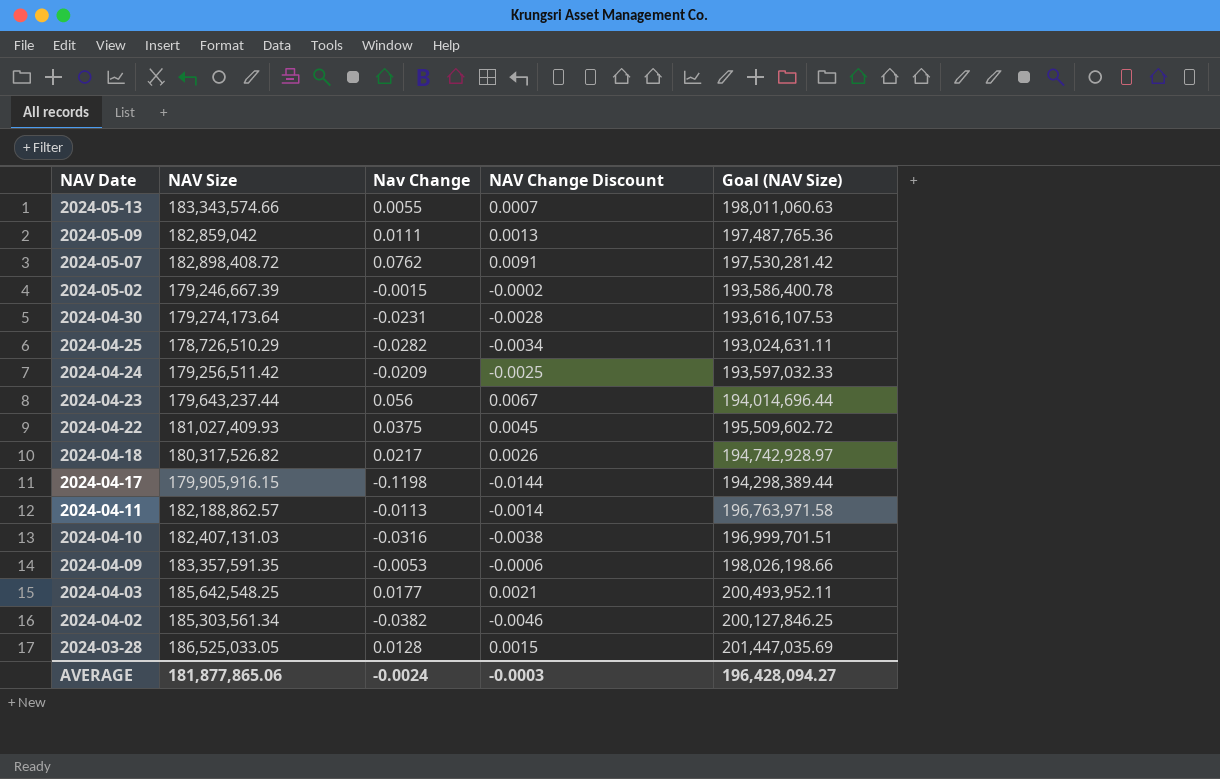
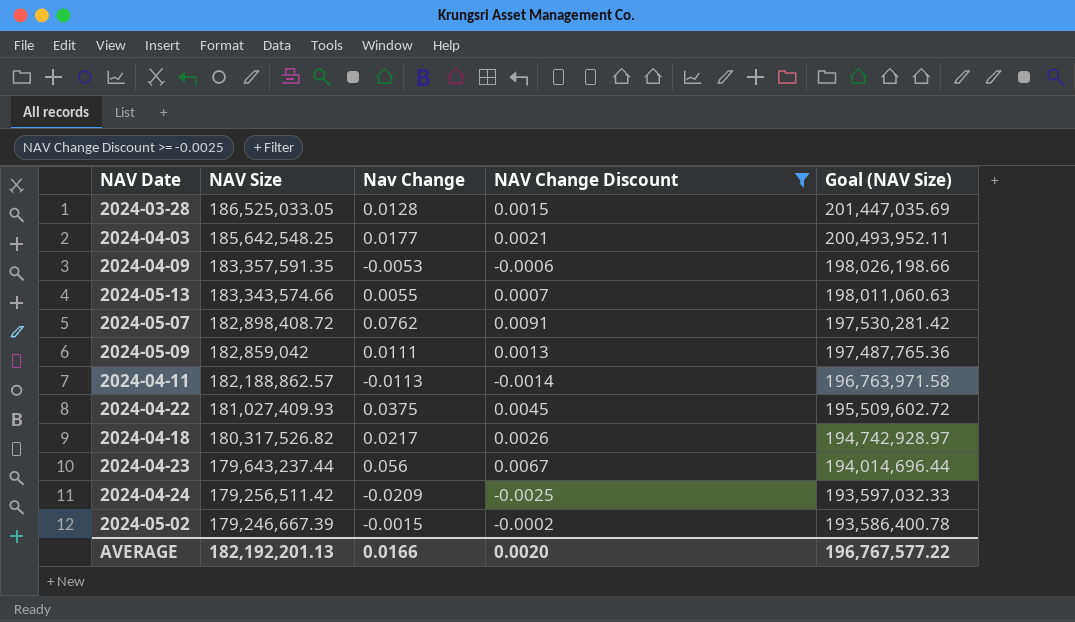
filter: none -> NAV Change Discount >= -0.0025
row order: NAV Date descending -> NAV Size descending
AVERAGE | NAV Size: 181,877,865.06 -> 182,192,201.13
AVERAGE | Nav Change: -0.0024 -> 0.0166
AVERAGE | NAV Change Discount: -0.0003 -> 0.0020
AVERAGE | Goal (NAV Size): 196,428,094.27 -> 196,767,577.22

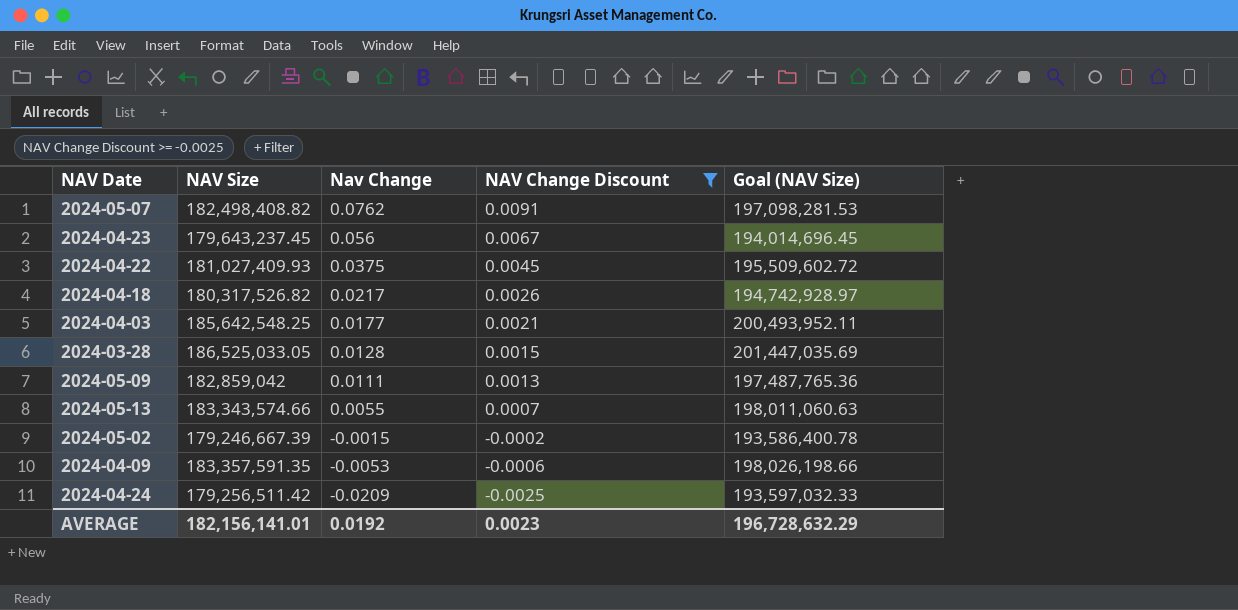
row order: NAV Size descending -> Nav Change descending
row 2024-04-11: 182,188,862.57 | -0.0113 | -0.0014 | 196,763,971.58 -> none
2024-05-07 | NAV Size: 182,898,408.72 -> 182,498,408.82
2024-05-07 | Goal (NAV Size): 197,530,281.42 -> 197,098,281.53
2024-04-23 | NAV Size: 179,643,237.44 -> 179,643,237.45
2024-04-23 | Goal (NAV Size): 194,014,696.44 -> 194,014,696.45
AVERAGE | NAV Size: 182,192,201.13 -> 182,156,141.01
AVERAGE | Nav Change: 0.0166 -> 0.0192
AVERAGE | NAV Change Discount: 0.0020 -> 0.0023
AVERAGE | Goal (NAV Size): 196,767,577.22 -> 196,728,632.29

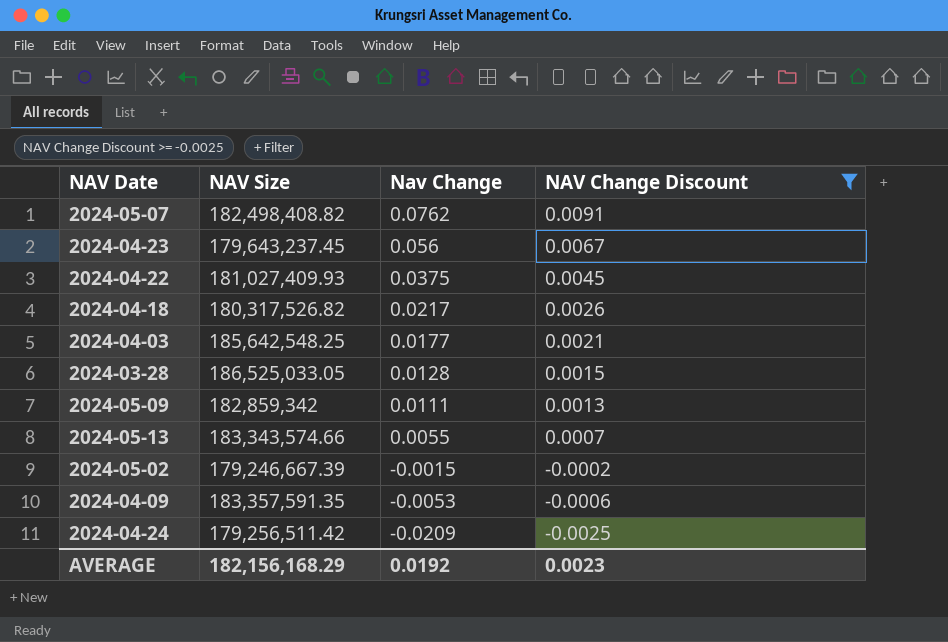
column Goal (NAV Size) | formula: [NAV Size] * 1.08 -> none
2024-05-09 | NAV Size: 182,859,042 -> 182,859,342
AVERAGE | NAV Size: 182,156,141.01 -> 182,156,168.29

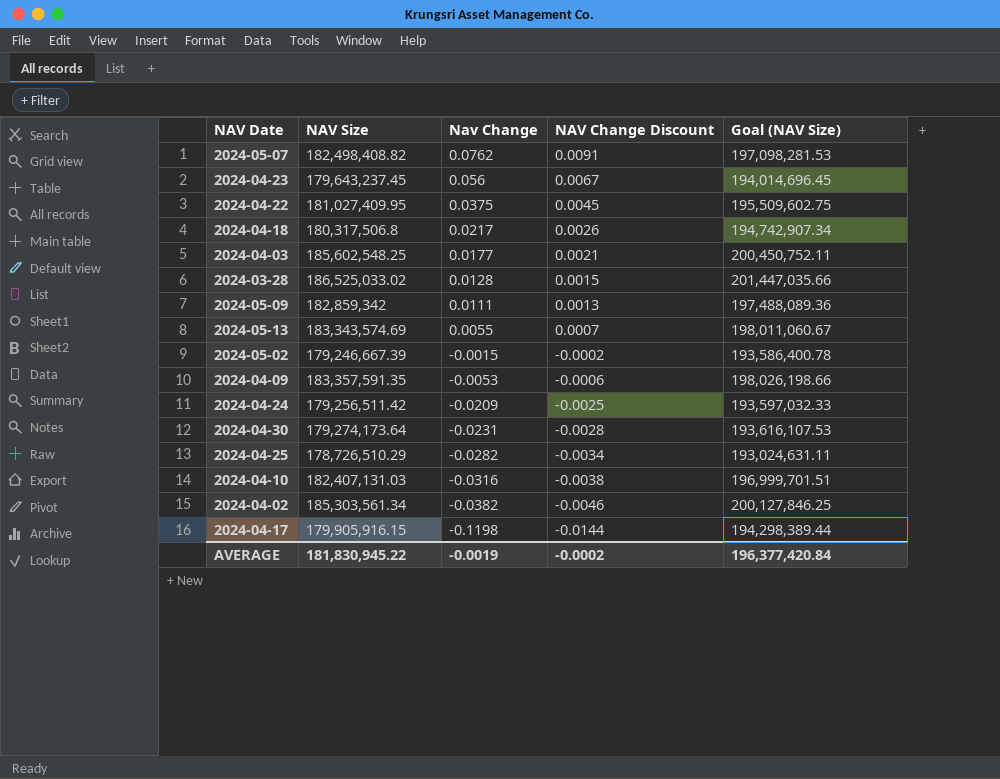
filter: NAV Change Discount >= -0.0025 -> none
column Goal (NAV Size) | formula: none -> [NAV Size] * 1.08
2024-04-22 | NAV Size: 181,027,409.93 -> 181,027,409.95
2024-04-18 | NAV Size: 180,317,526.82 -> 180,317,506.8
2024-04-03 | NAV Size: 185,642,548.25 -> 185,602,548.25
2024-03-28 | NAV Size: 186,525,033.05 -> 186,525,033.02
2024-05-13 | NAV Size: 183,343,574.66 -> 183,343,574.69
AVERAGE | NAV Size: 182,156,168.29 -> 181,830,945.22
AVERAGE | Nav Change: 0.0192 -> -0.0019
AVERAGE | NAV Change Discount: 0.0023 -> -0.0002

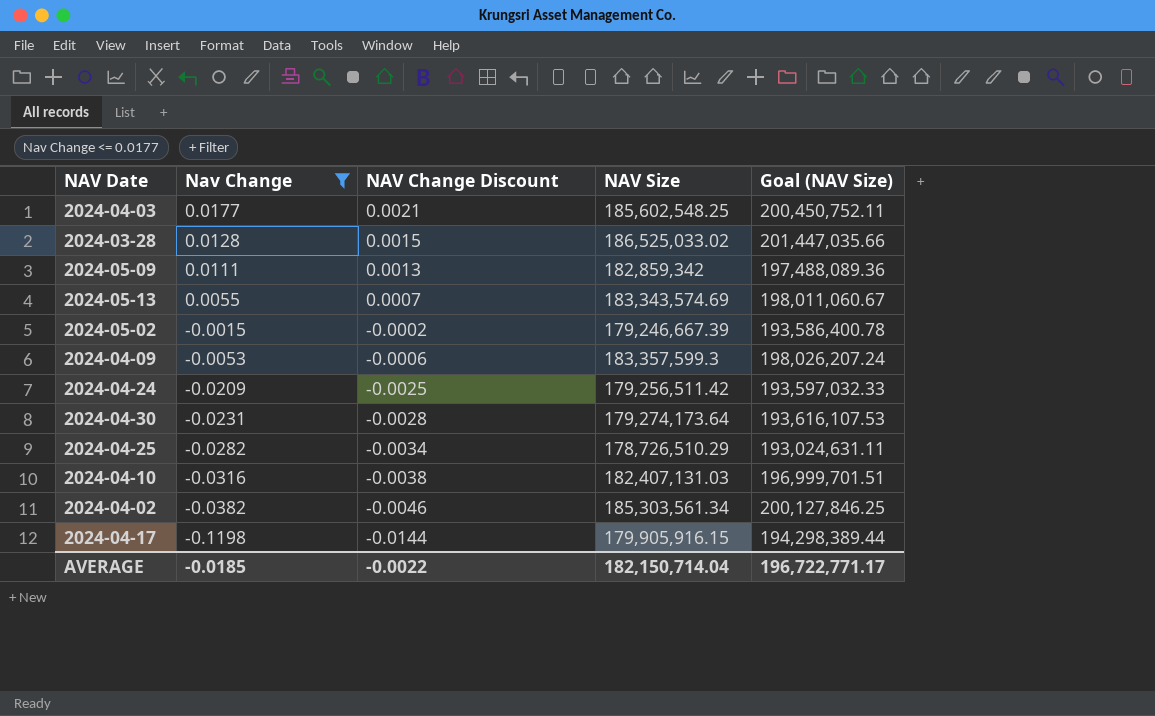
filter: none -> Nav Change <= 0.0177
column NAV Size | position: 2 -> 4
2024-04-09 | NAV Size: 183,357,591.35 -> 183,357,599.3
2024-04-09 | Goal (NAV Size): 198,026,198.66 -> 198,026,207.24
AVERAGE | Nav Change: -0.0019 -> -0.0185
AVERAGE | NAV Change Discount: -0.0002 -> -0.0022
AVERAGE | NAV Size: 181,830,945.22 -> 182,150,714.04
AVERAGE | Goal (NAV Size): 196,377,420.84 -> 196,722,771.17

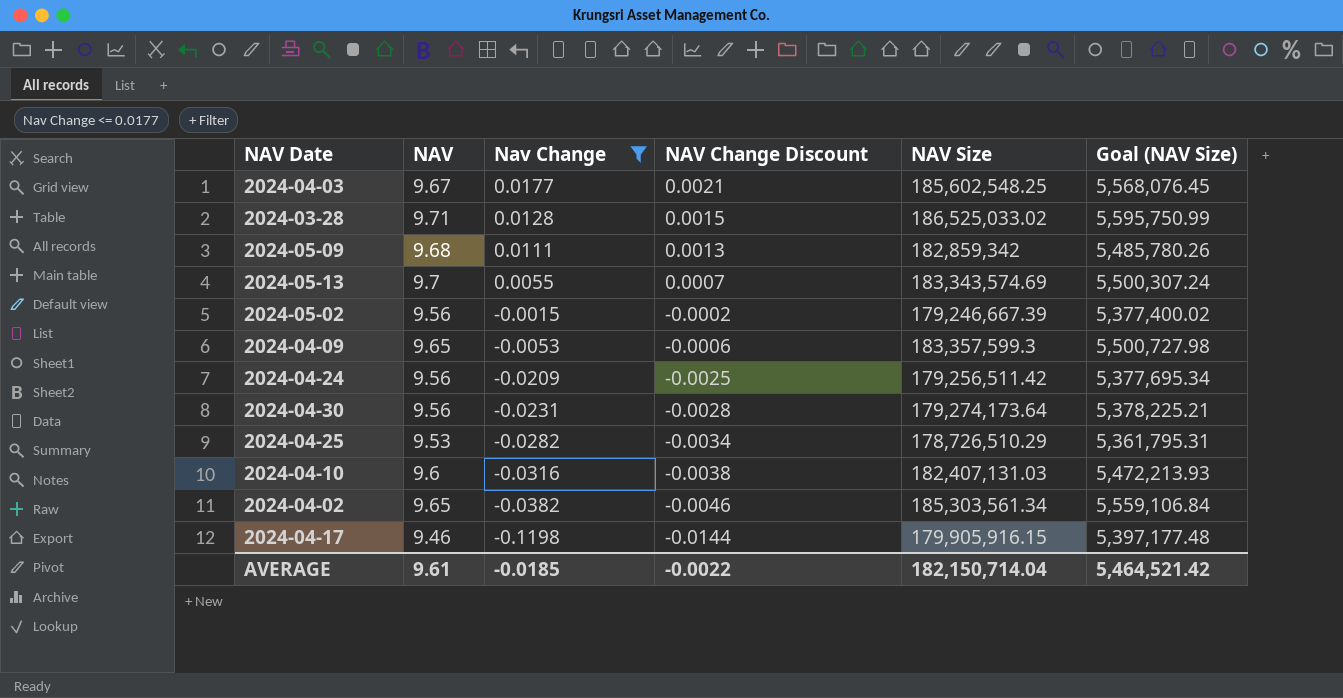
column NAV | position: none -> 2
column Goal (NAV Size) | formula: [NAV Size] * 1.08 -> [NAV Size] * 0.03
AVERAGE | Goal (NAV Size): 196,722,771.17 -> 5,464,521.42

